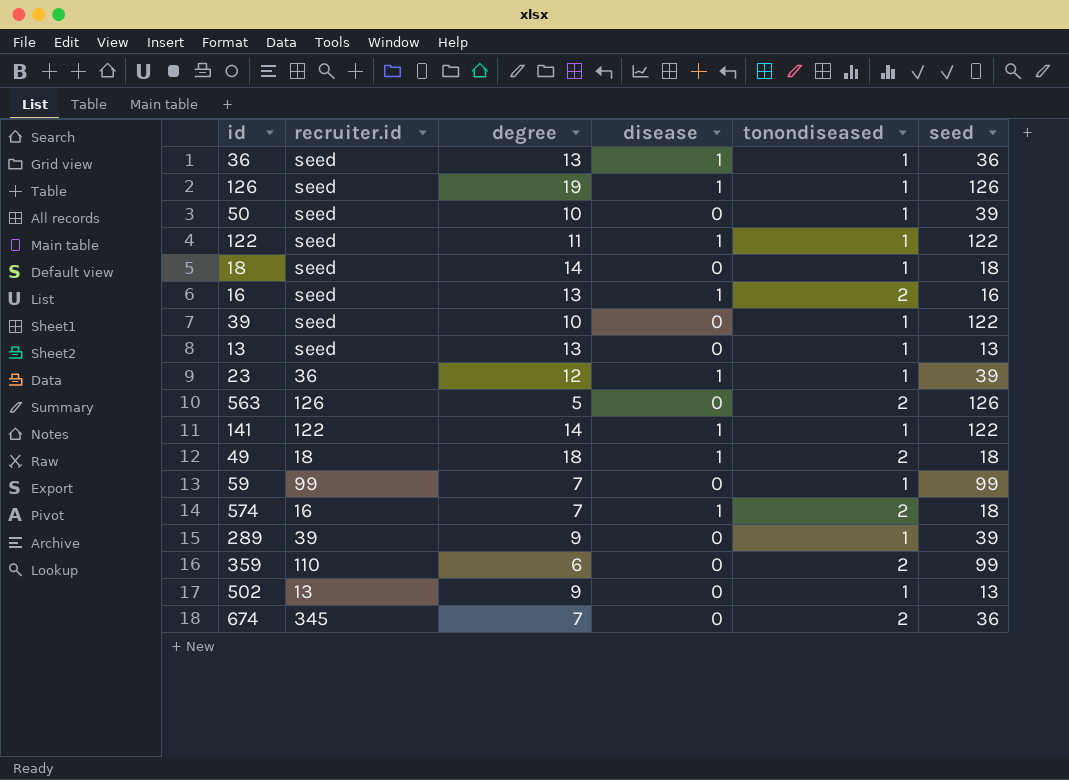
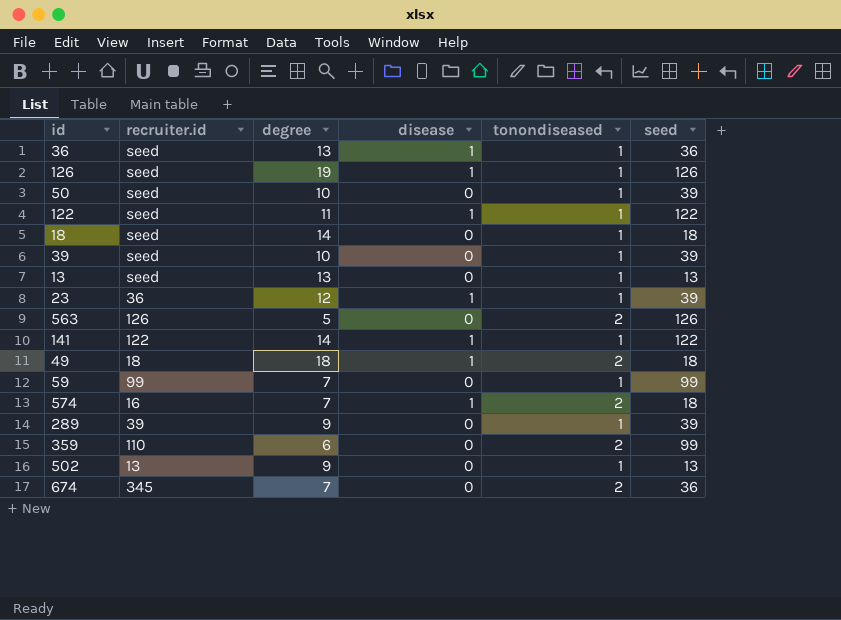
row 16: seed | 13 | 1 | 2 | 16 -> none
39 | seed: 122 -> 39

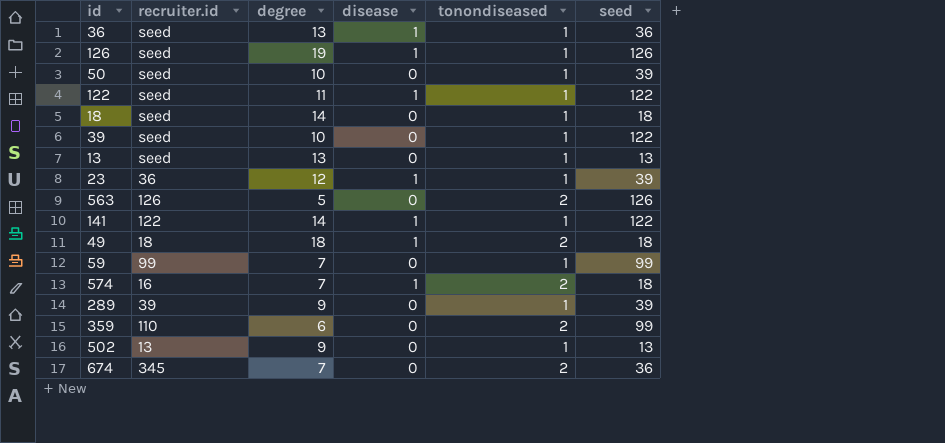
39 | seed: 39 -> 122

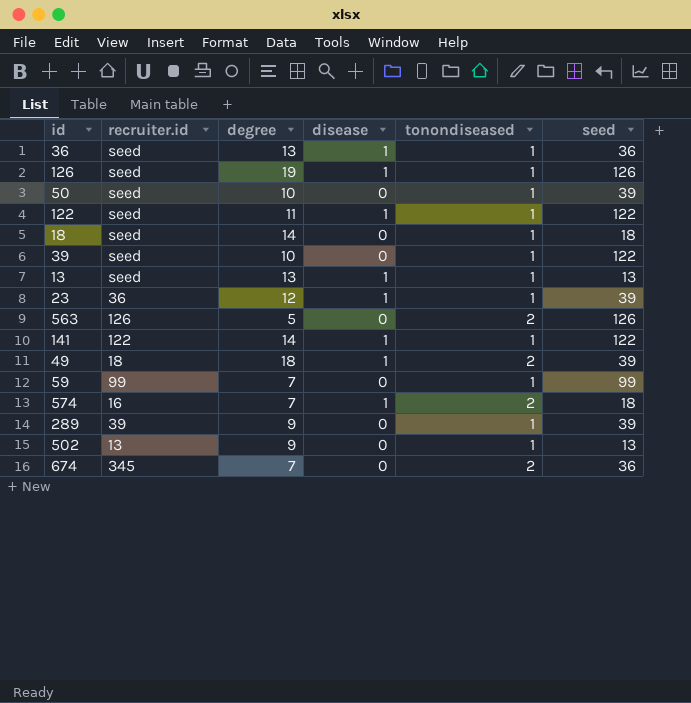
row 359: 110 | 6 | 0 | 2 | 99 -> none
13 | disease: 0 -> 1
49 | seed: 18 -> 39

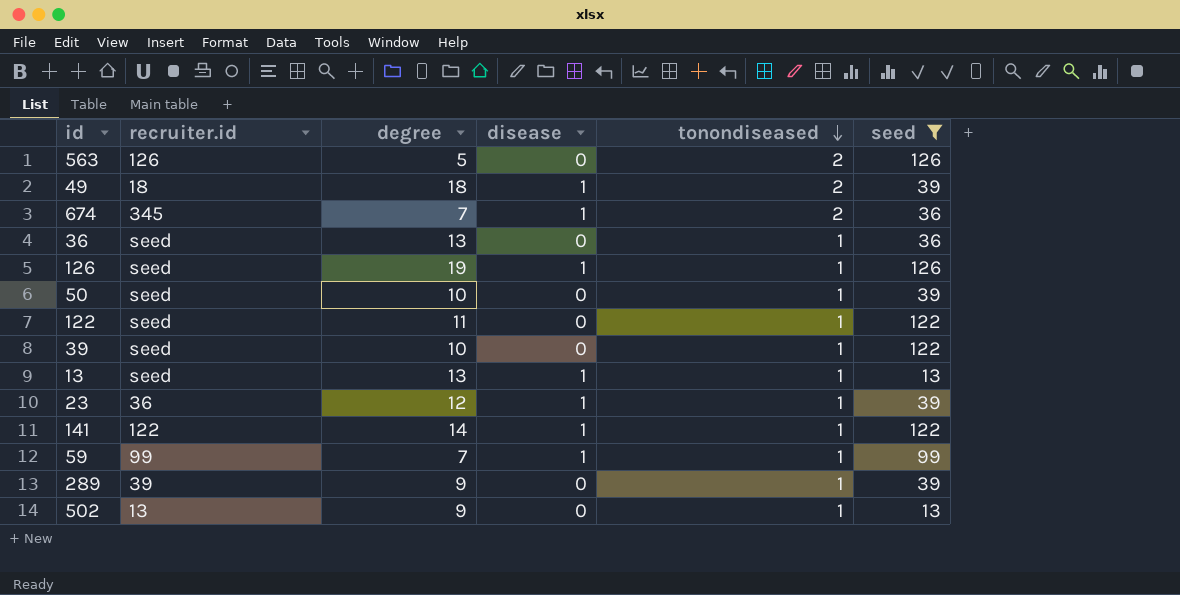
filter: none -> seed != 18
row order: none -> tonondiseased descending
674 | disease: 0 -> 1
36 | disease: 1 -> 0
122 | disease: 1 -> 0
59 | disease: 0 -> 1

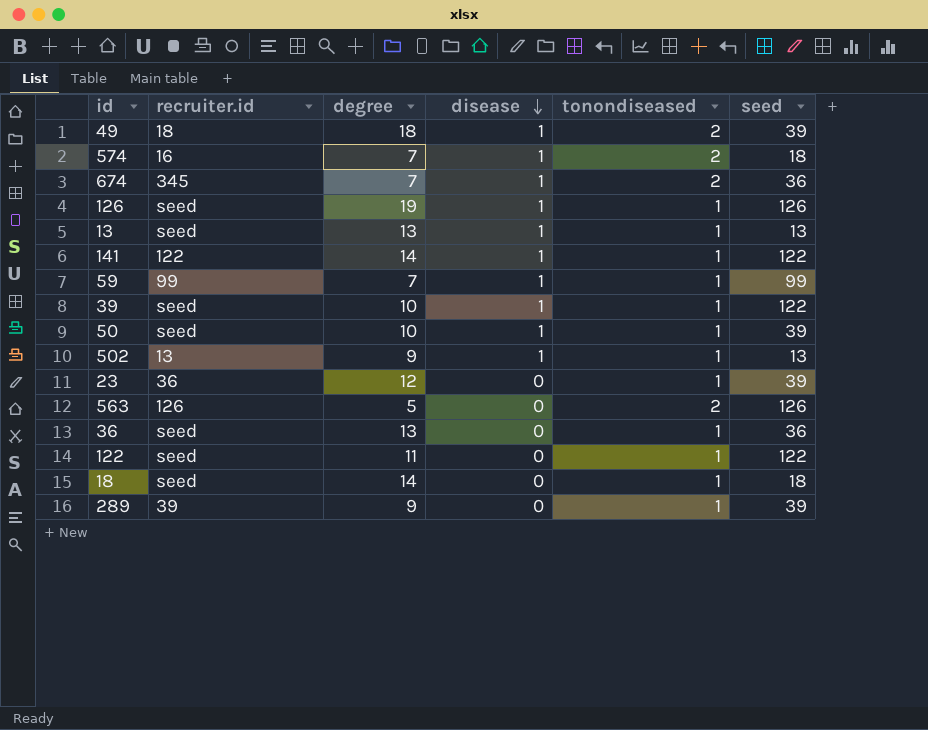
filter: seed != 18 -> none
row order: tonondiseased descending -> disease descending
39 | disease: 0 -> 1
50 | disease: 0 -> 1
502 | disease: 0 -> 1
23 | disease: 1 -> 0

